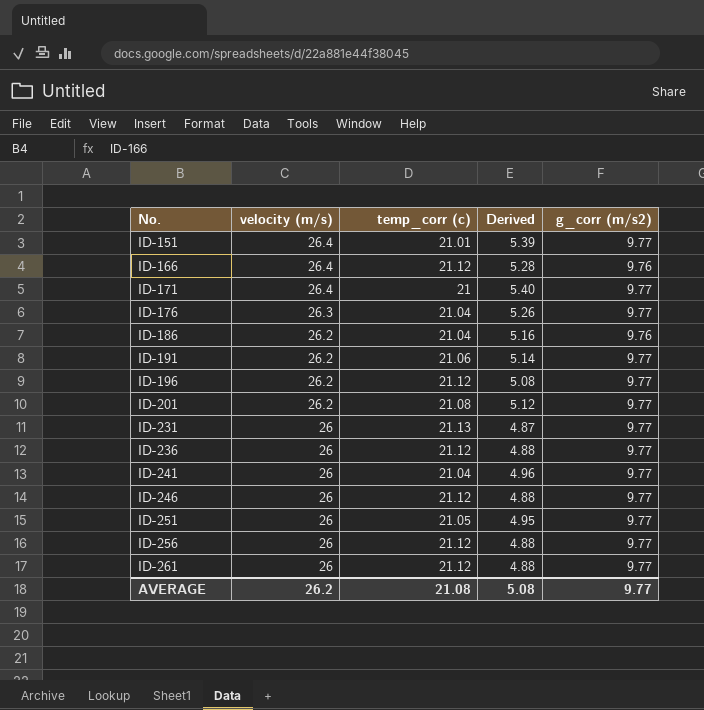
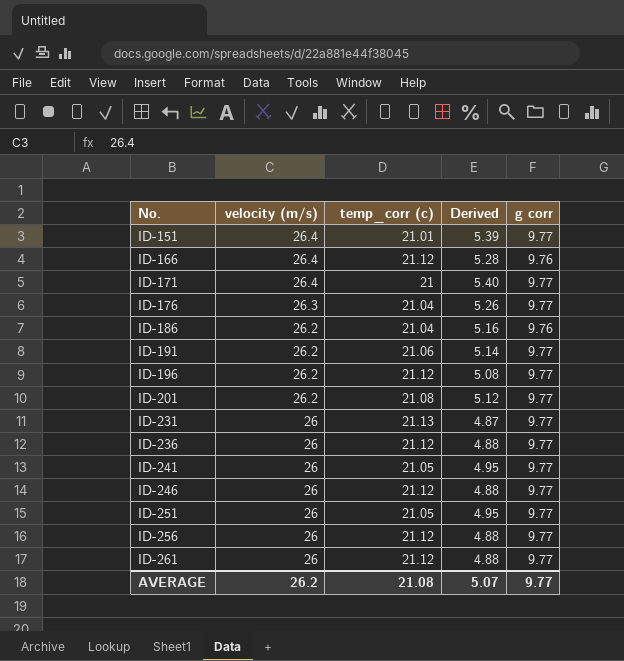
column name: g_corr (m/s2) -> g corr
ID-241 | temp_corr (c): 21.04 -> 21.05
ID-241 | Derived: 4.96 -> 4.95
AVERAGE | Derived: 5.08 -> 5.07

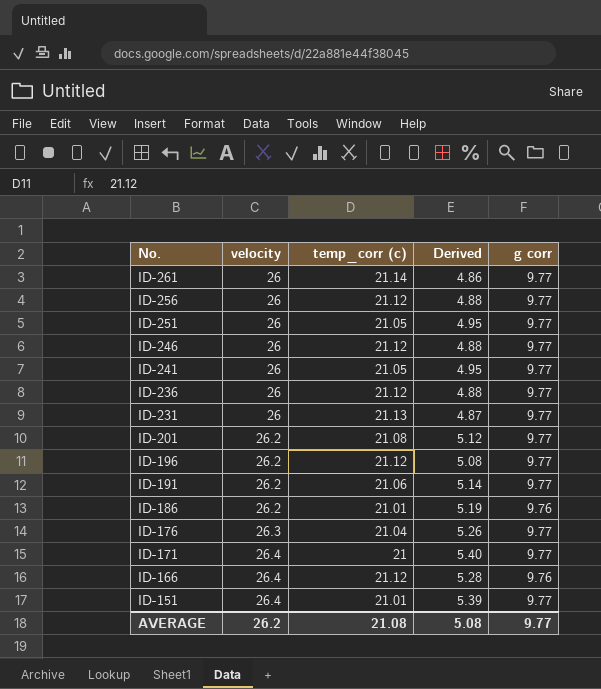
row order: No. ascending -> No. descending
column name: velocity (m/s) -> velocity
ID-261 | temp_corr (c): 21.12 -> 21.14
ID-261 | Derived: 4.88 -> 4.86
ID-186 | temp_corr (c): 21.04 -> 21.01
ID-186 | Derived: 5.16 -> 5.19
AVERAGE | Derived: 5.07 -> 5.08

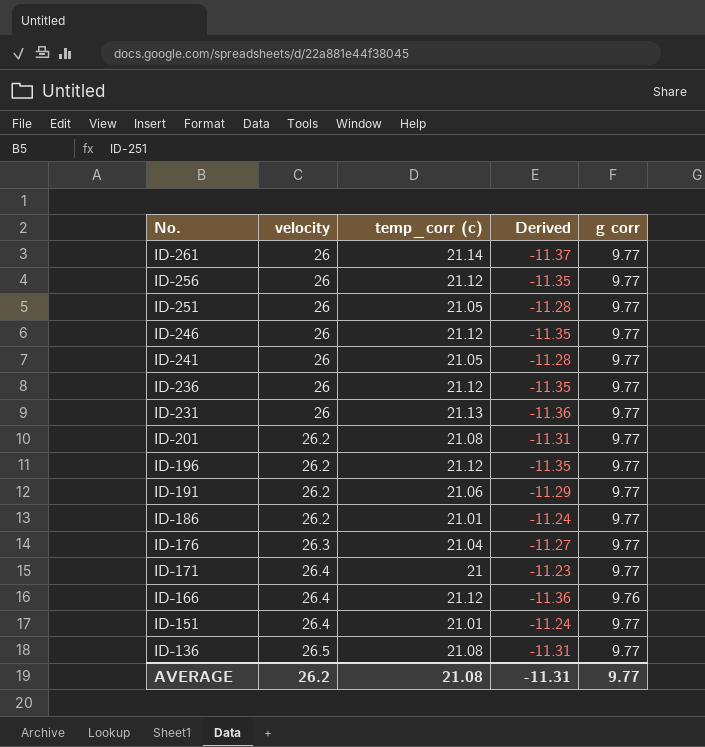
column Derived | formula: [velocity] - [temp_corr (c)] -> [g corr] - [temp_corr (c)]
ID-186 | g corr: 9.76 -> 9.77
row ID-136: none -> 26.5 | 21.08 | -11.31 | 9.77
AVERAGE | Derived: 5.08 -> -11.31

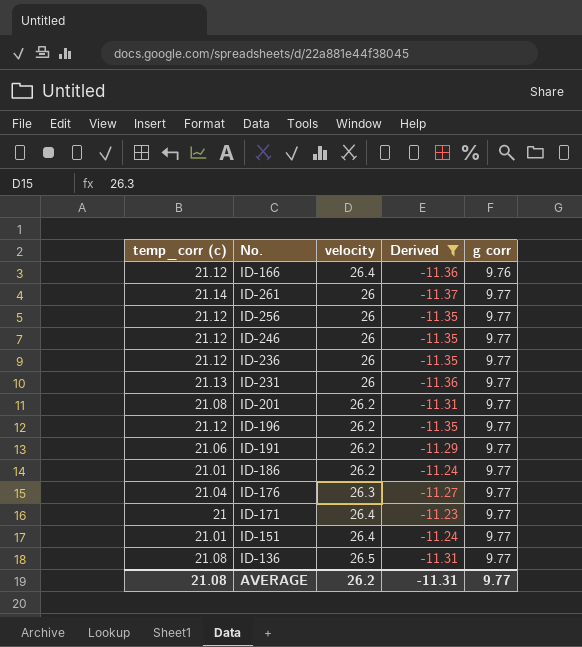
filter: none -> Derived != -11.28
row order: No. descending -> g corr ascending
column temp_corr (c) | position: 3 -> 1

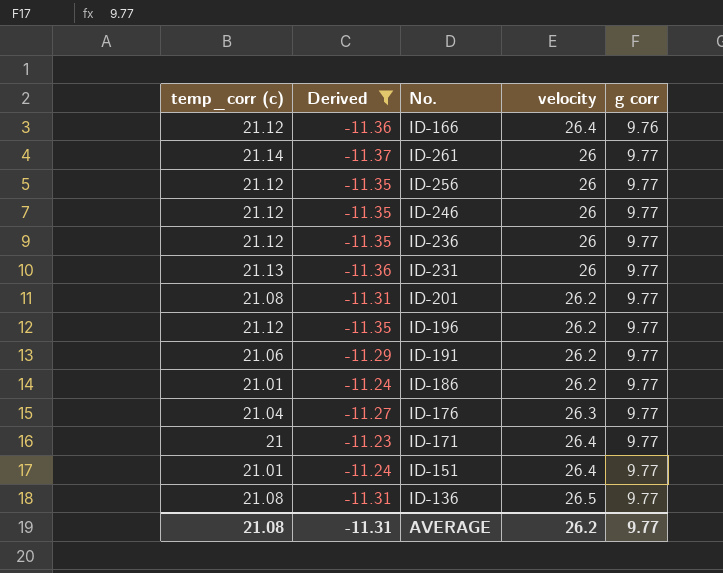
column Derived | position: 4 -> 2

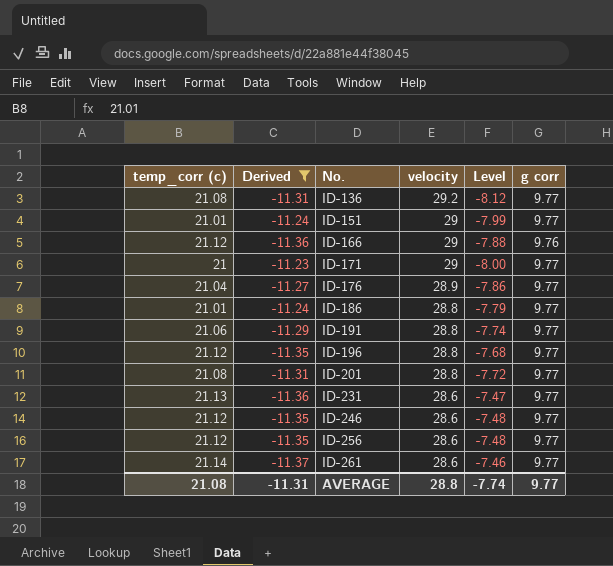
row order: g corr ascending -> No. ascending
column Level | formula: none -> [temp_corr (c)] - [velocity]
row ID-236: 21.12 | -11.35 | 26 | 9.77 -> none
ID-136 | velocity: 26.5 -> 29.2
ID-151 | velocity: 26.4 -> 29
ID-166 | velocity: 26.4 -> 29
ID-171 | velocity: 26.4 -> 29
ID-176 | velocity: 26.3 -> 28.9
ID-186 | velocity: 26.2 -> 28.8
ID-191 | velocity: 26.2 -> 28.8
ID-196 | velocity: 26.2 -> 28.8
ID-201 | velocity: 26.2 -> 28.8
ID-231 | velocity: 26 -> 28.6
ID-246 | velocity: 26 -> 28.6
ID-256 | velocity: 26 -> 28.6
ID-261 | velocity: 26 -> 28.6
AVERAGE | velocity: 26.2 -> 28.8

